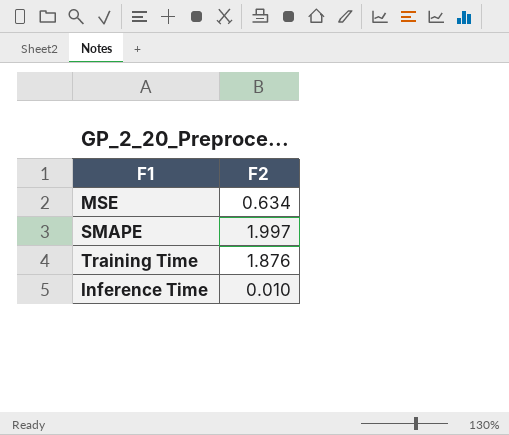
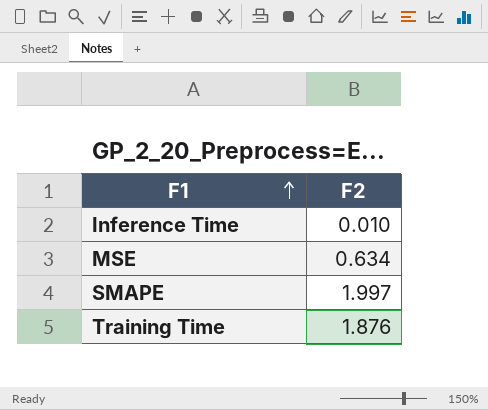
row order: none -> F1 ascending

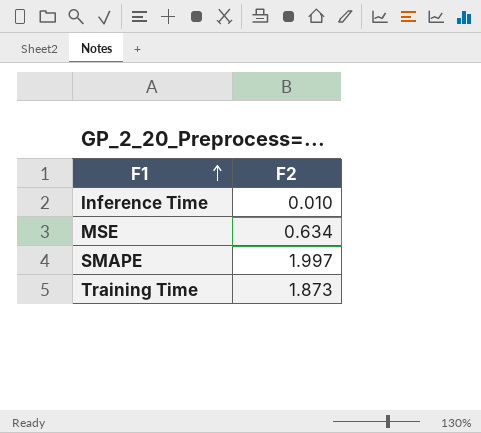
Training Time | F2: 1.876 -> 1.873

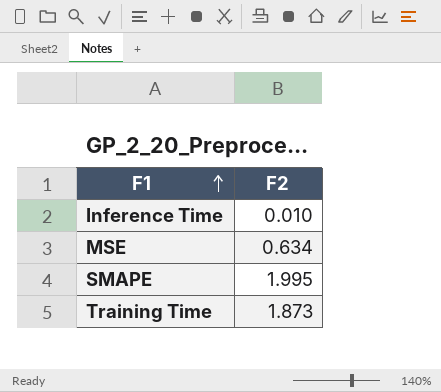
SMAPE | F2: 1.997 -> 1.995

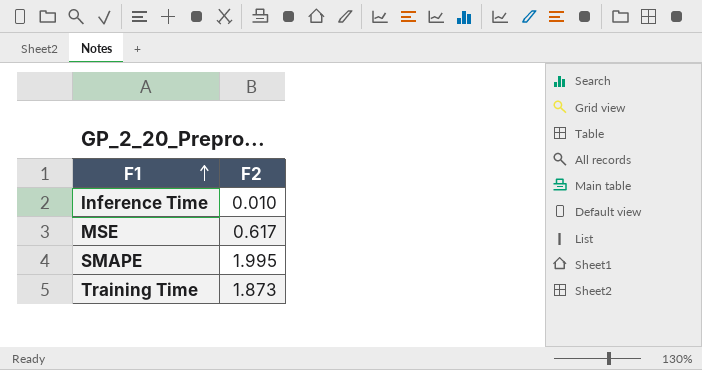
MSE | F2: 0.634 -> 0.617

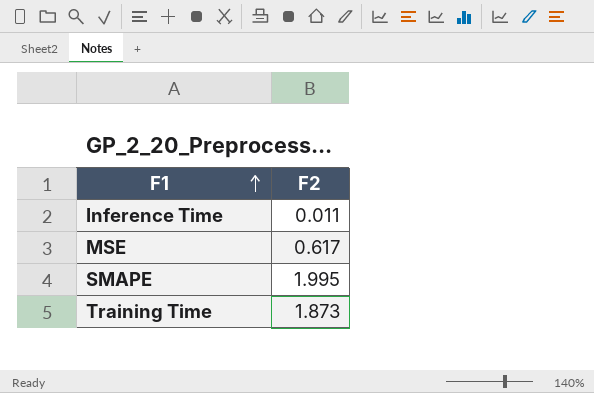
Inference Time | F2: 0.010 -> 0.011

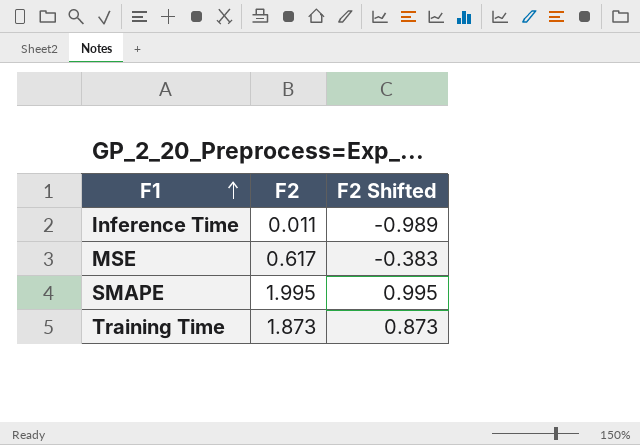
column F2 Shifted | formula: none -> [F2] - 1

